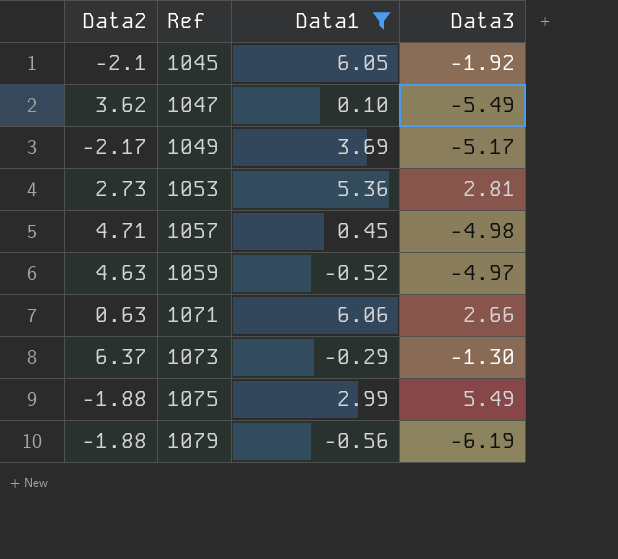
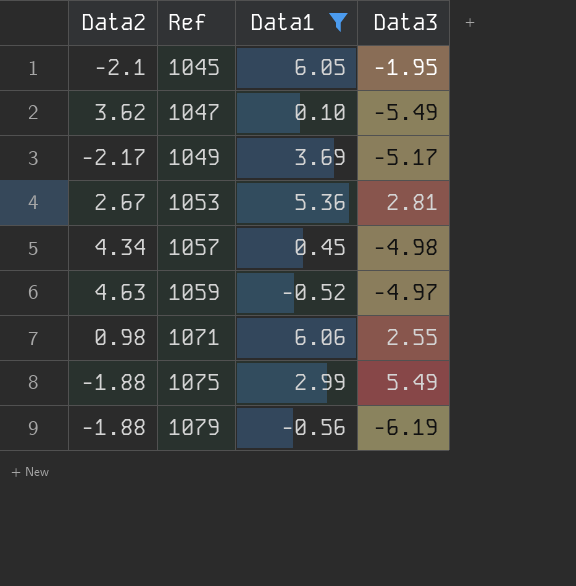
row 1073: 6.37 | -0.29 | -1.30 -> none
1045 | Data3: -1.92 -> -1.95
1053 | Data2: 2.73 -> 2.67
1057 | Data2: 4.71 -> 4.34
1071 | Data2: 0.63 -> 0.98
1071 | Data3: 2.66 -> 2.55

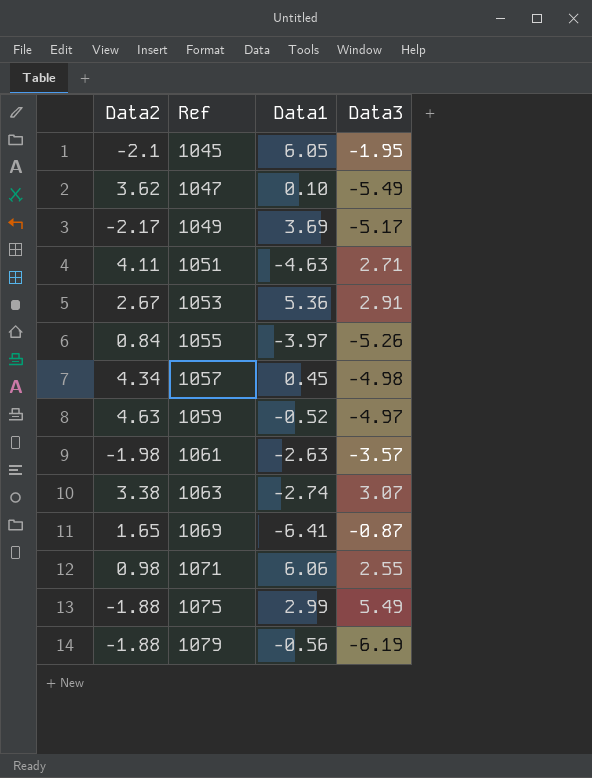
filter: Data1 >= -0.56 -> none
1053 | Data3: 2.81 -> 2.91

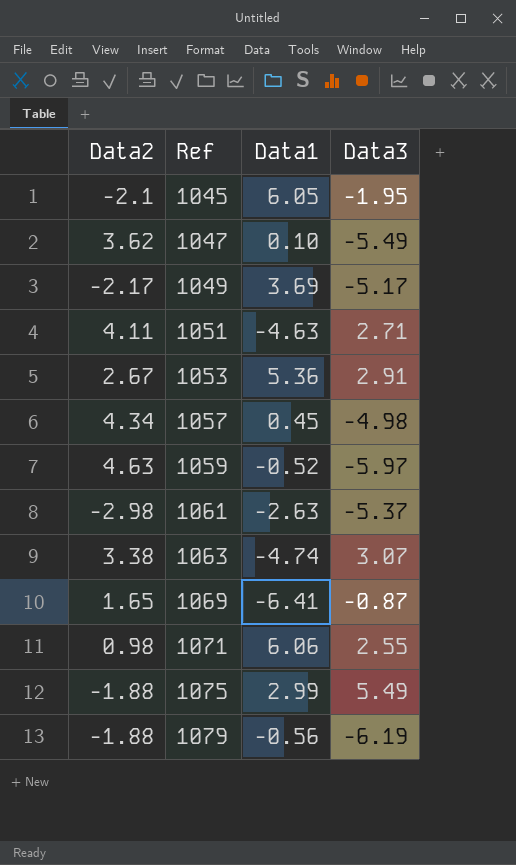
row 1055: 0.84 | -3.97 | -5.26 -> none
1059 | Data3: -4.97 -> -5.97
1061 | Data2: -1.98 -> -2.98
1061 | Data3: -3.57 -> -5.37
1063 | Data1: -2.74 -> -4.74

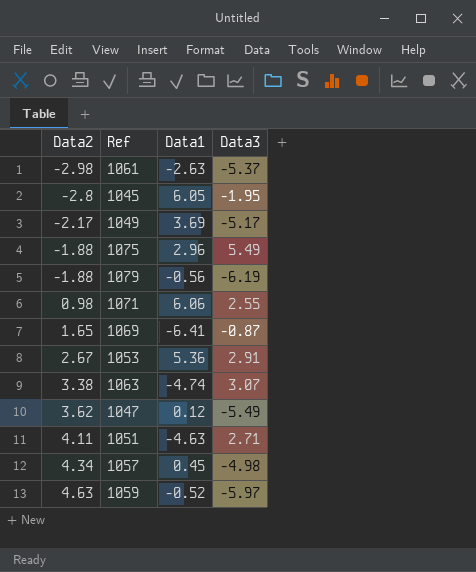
row order: Ref ascending -> Data2 ascending
1045 | Data2: -2.1 -> -2.8
1075 | Data1: 2.99 -> 2.96
1047 | Data1: 0.10 -> 0.12

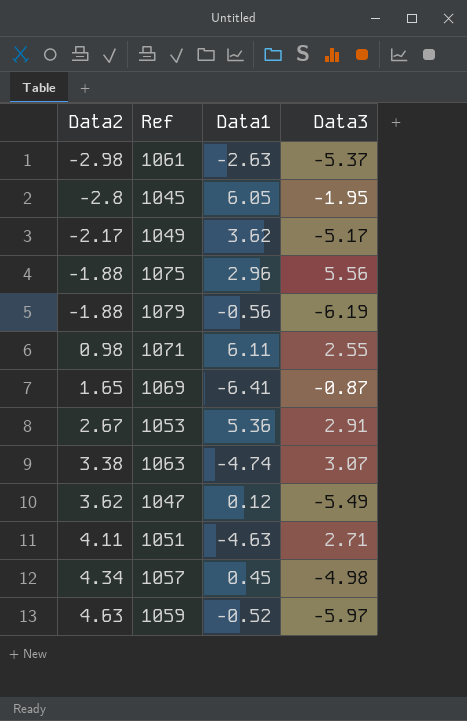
1049 | Data1: 3.69 -> 3.62
1075 | Data3: 5.49 -> 5.56
1071 | Data1: 6.06 -> 6.11

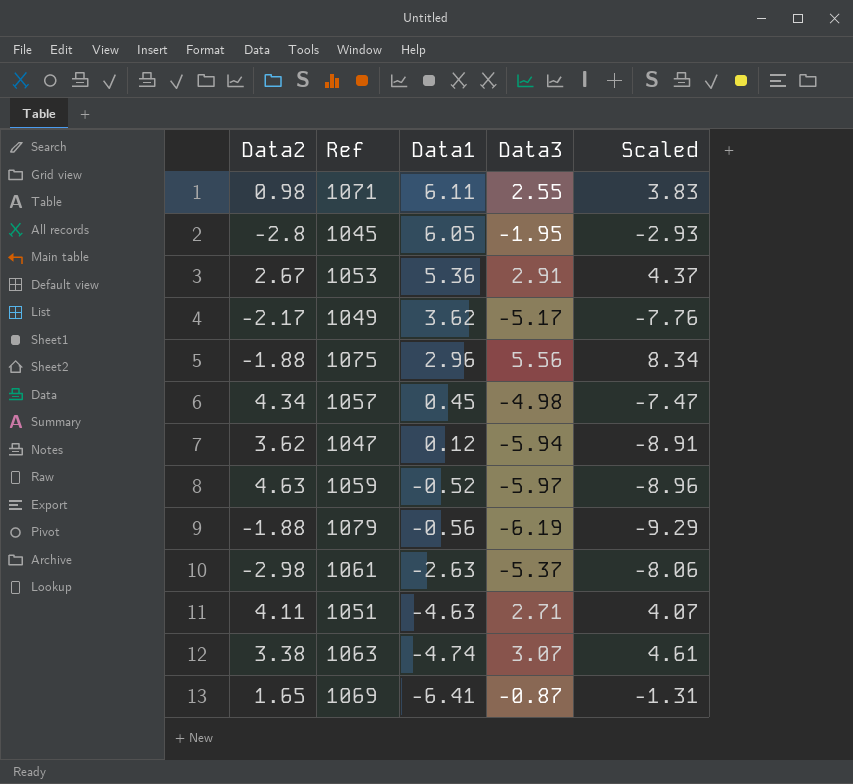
row order: Data2 ascending -> Data1 descending
column Scaled | formula: none -> [Data3] * 1.5
1047 | Data3: -5.49 -> -5.94

